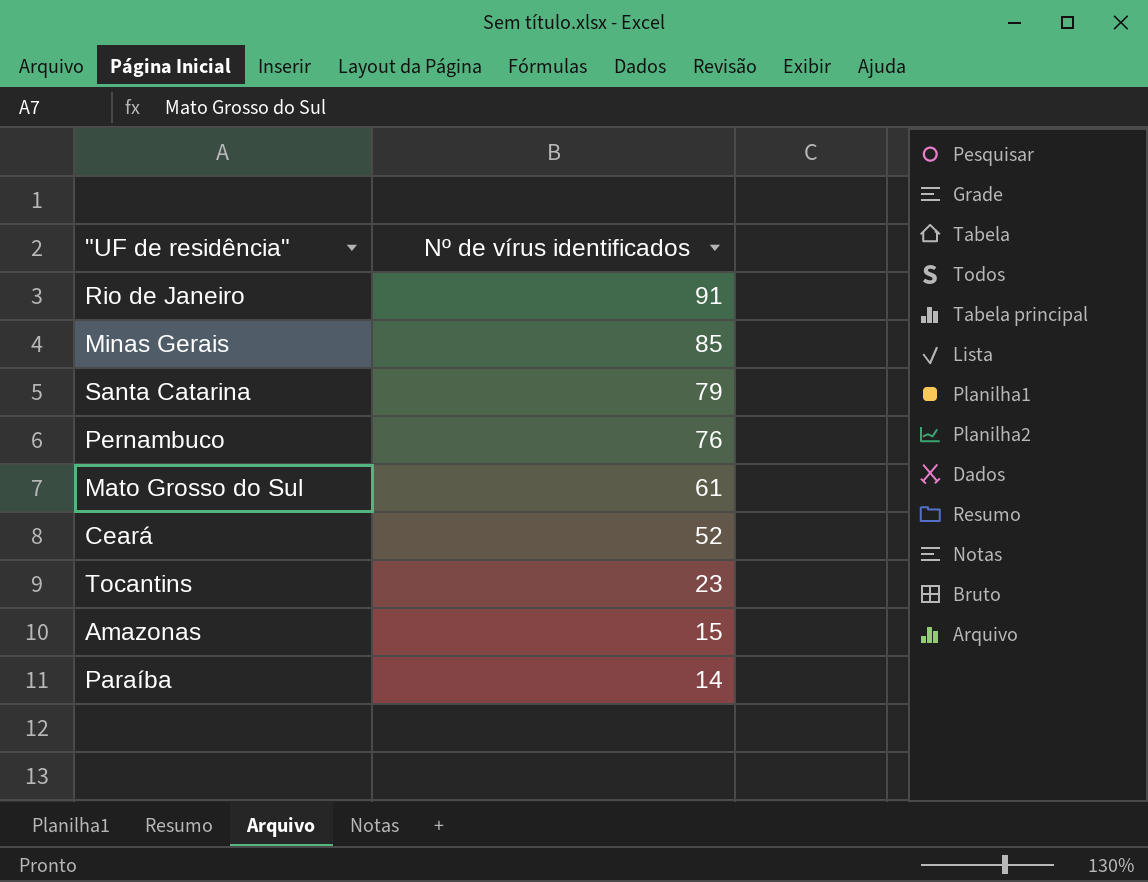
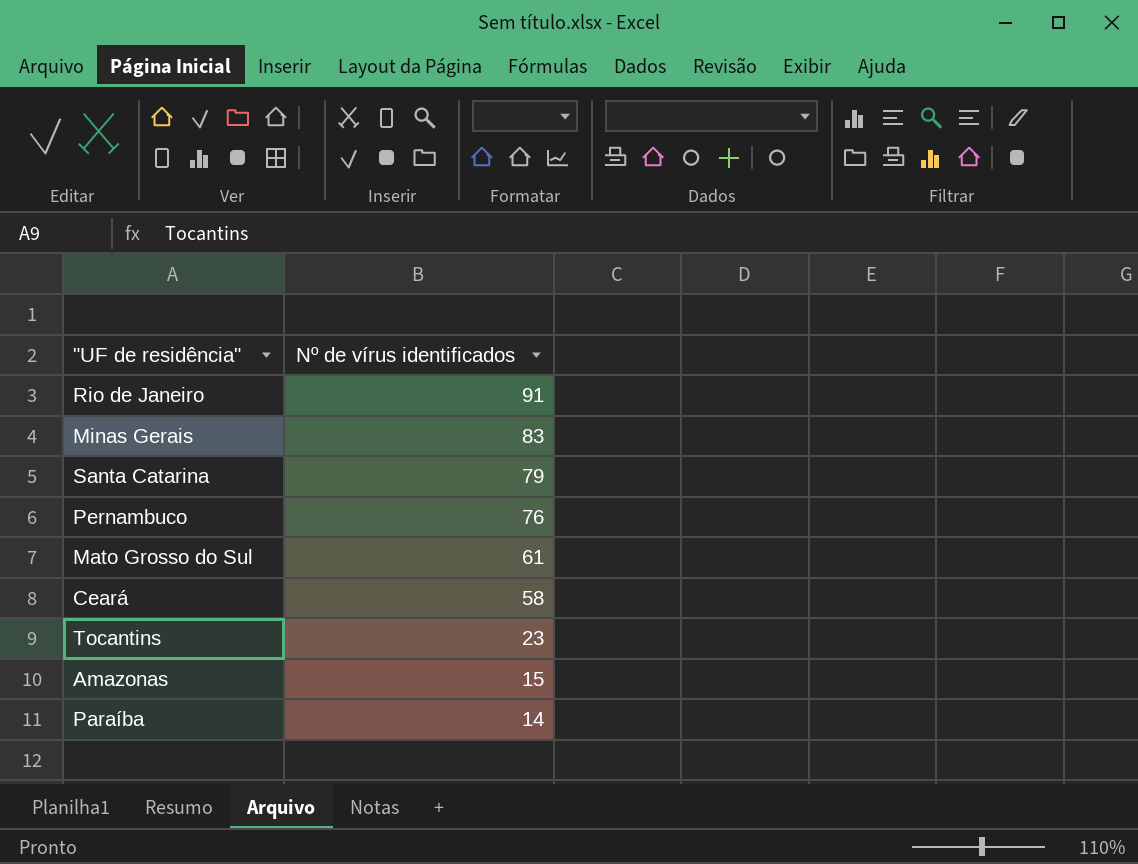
Minas Gerais | Nº de vírus identificados: 85 -> 83
Ceará | Nº de vírus identificados: 52 -> 58

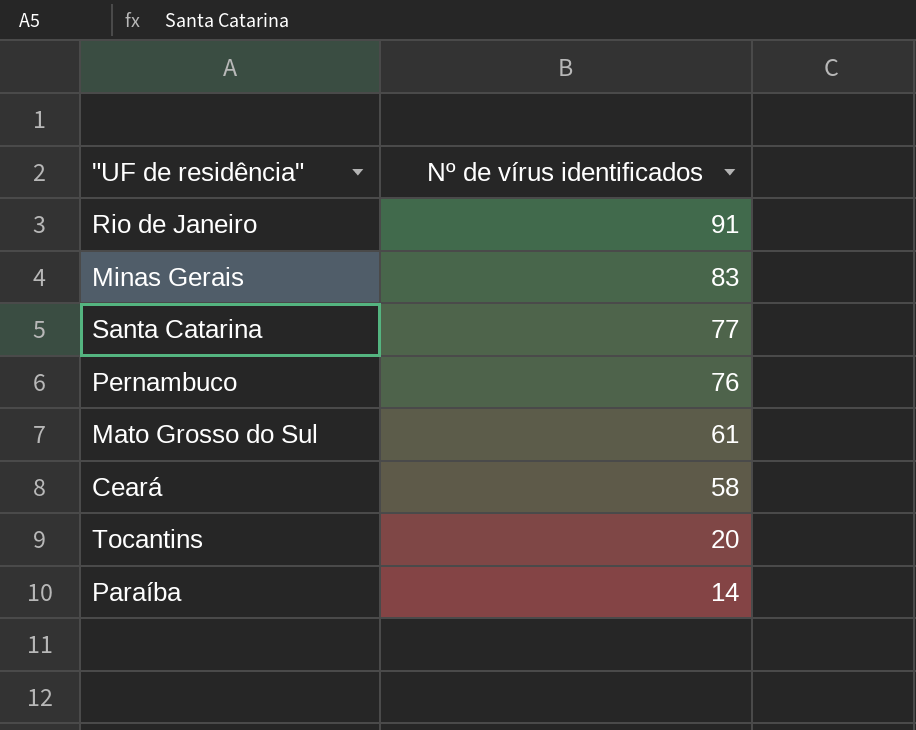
row Amazonas: 15 -> none
Santa Catarina | Nº de vírus identificados: 79 -> 77
Tocantins | Nº de vírus identificados: 23 -> 20

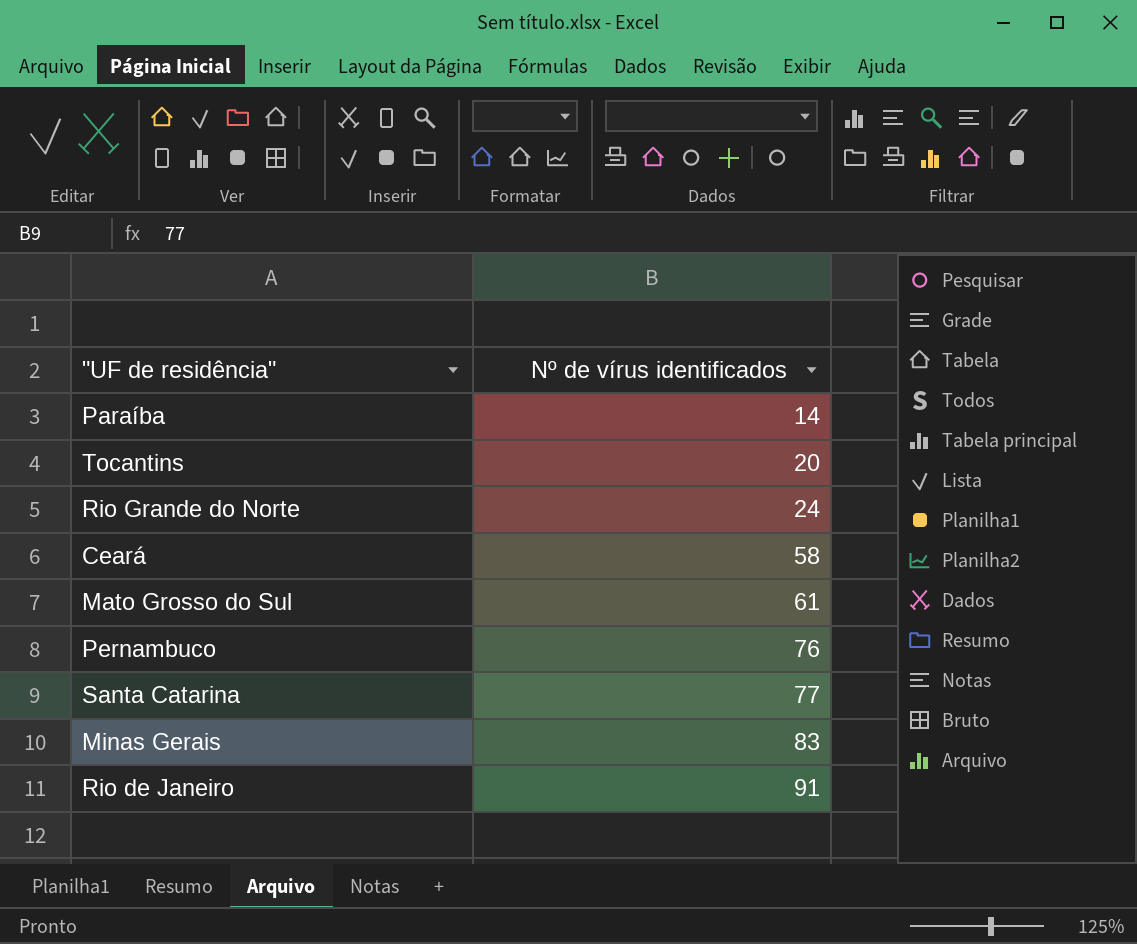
row order: Nº de vírus identificados descending -> Nº de vírus identificados ascending
row Rio Grande do Norte: none -> 24

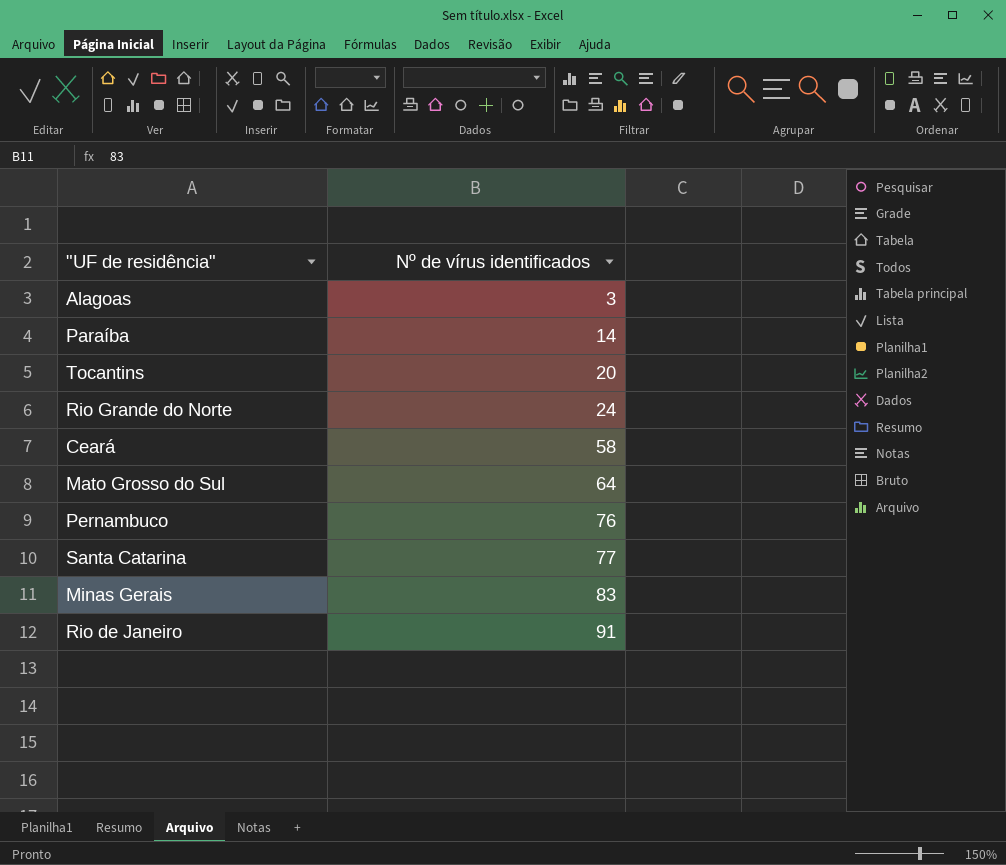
row Alagoas: none -> 3
Mato Grosso do Sul | Nº de vírus identificados: 61 -> 64

